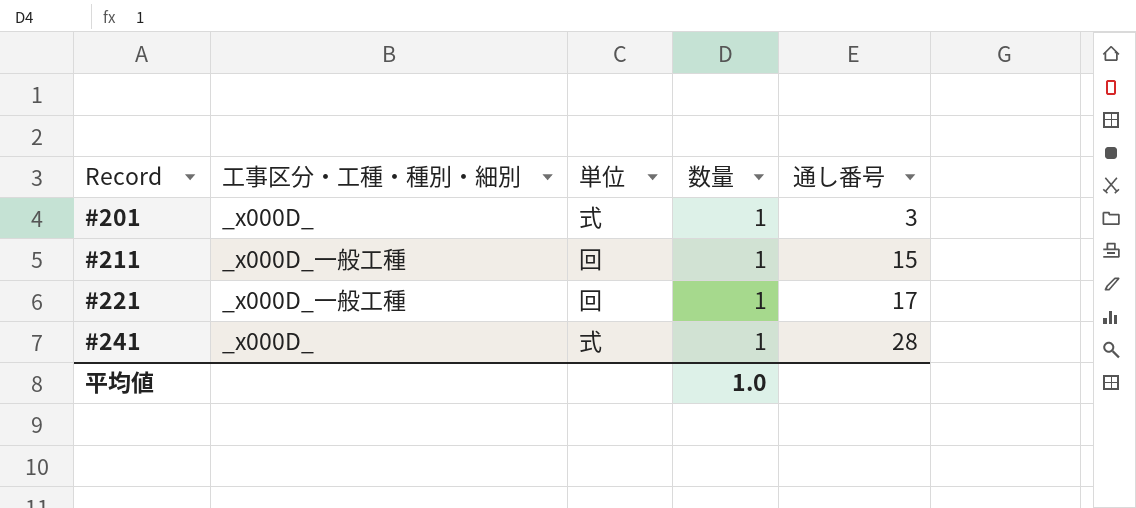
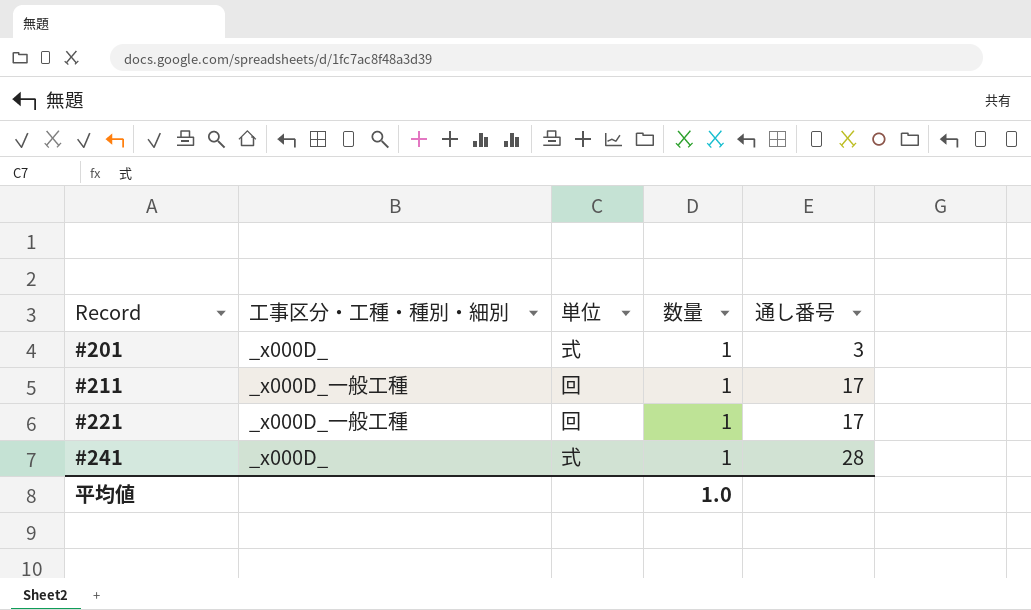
#211 | 通し番号: 15 -> 17

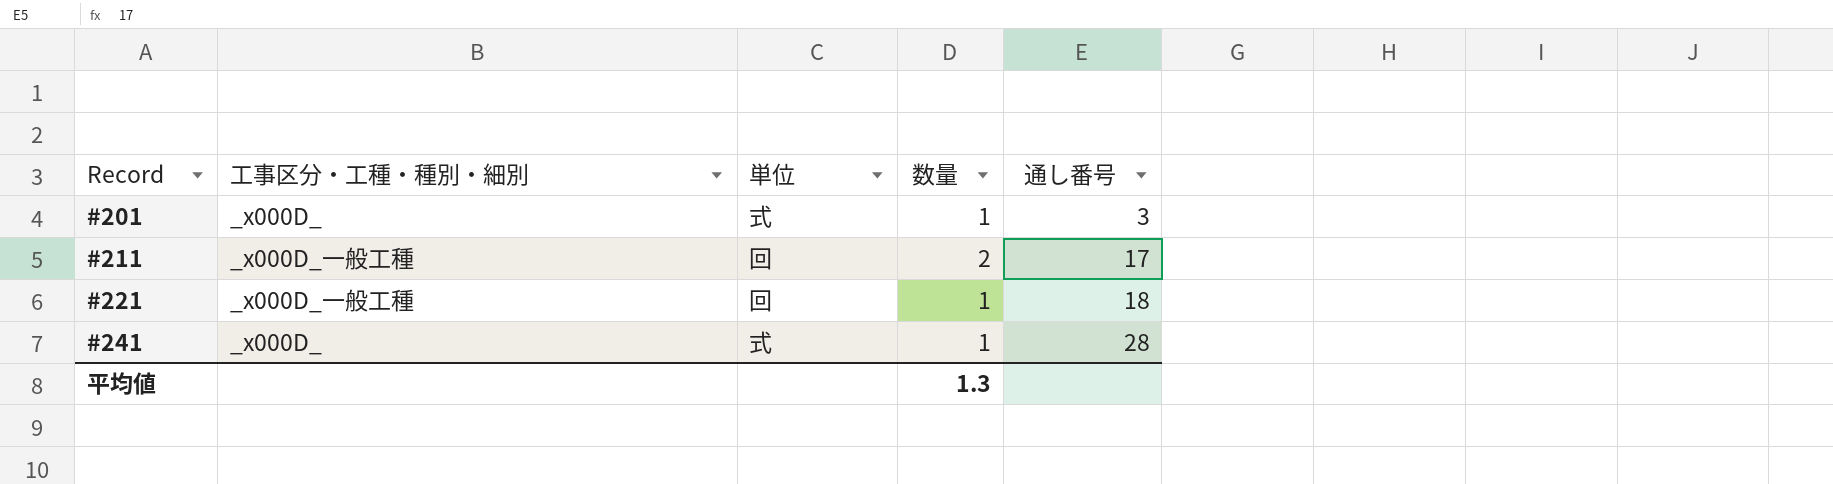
#211 | 数量: 1 -> 2
#221 | 通し番号: 17 -> 18
平均値 | 数量: 1.0 -> 1.3

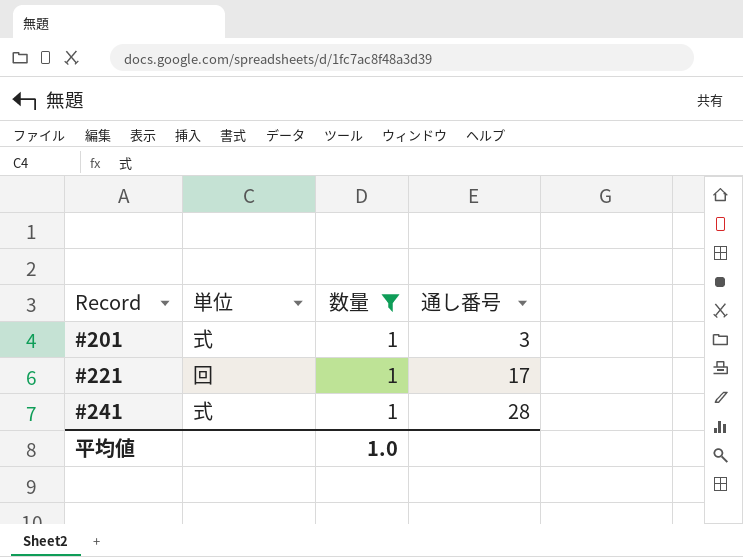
filter: none -> 数量 = 1
column 工事区分・工種・種別・細別 | position: 2 -> none
#221 | 通し番号: 18 -> 17
平均値 | 数量: 1.3 -> 1.0

